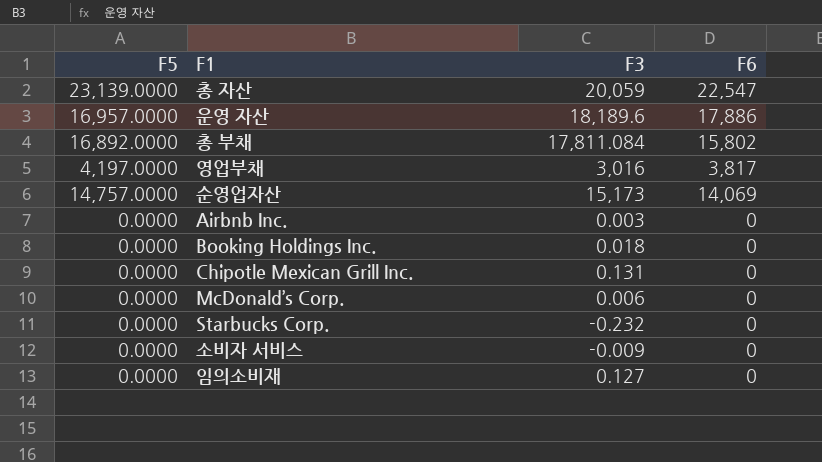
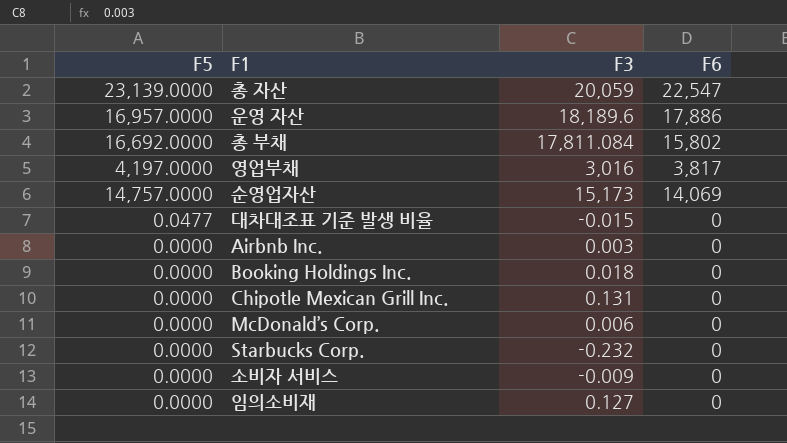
총 부채 | F5: 16,892.0000 -> 16,692.0000
row 대차대조표 기준 발생 비율: none -> 0.0477 | -0.015 | 0

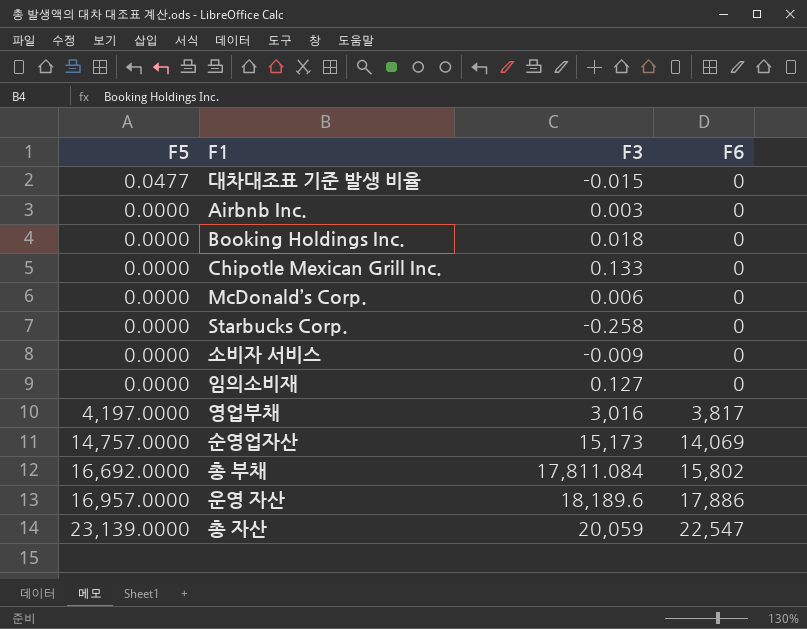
row order: none -> F6 ascending
Chipotle Mexican Grill Inc. | F3: 0.131 -> 0.133
Starbucks Corp. | F3: -0.232 -> -0.258

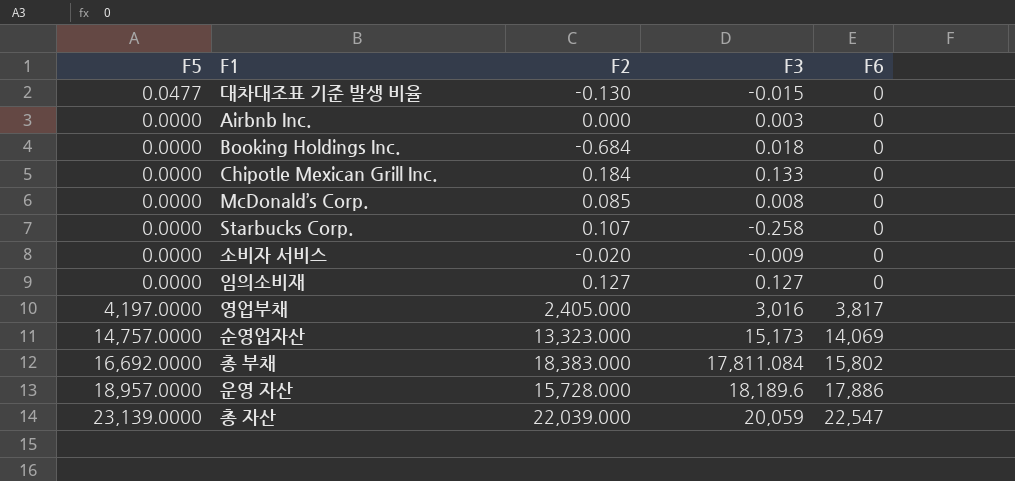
column F2 | position: none -> 3
McDonald’s Corp. | F3: 0.006 -> 0.008
운영 자산 | F5: 16,957.0000 -> 18,957.0000

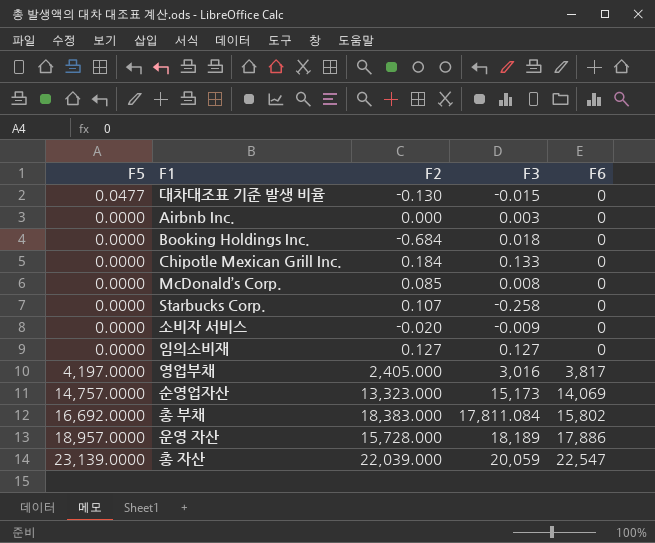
운영 자산 | F3: 18,189.6 -> 18,189

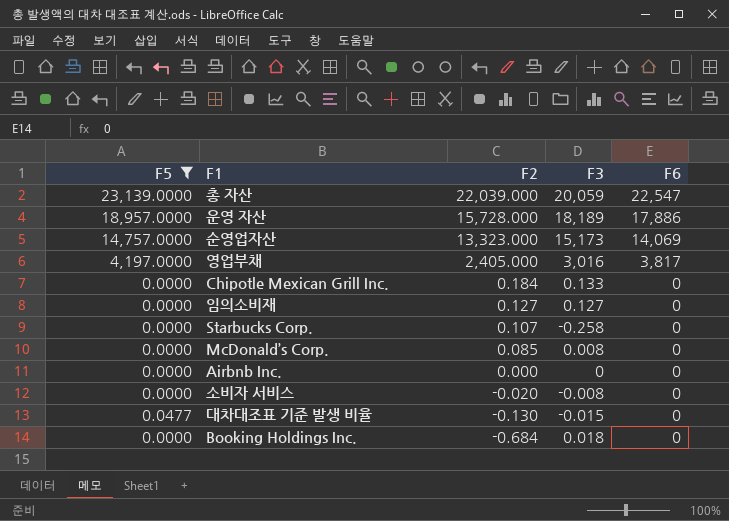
filter: none -> F5 != 16,692.0000
row order: F6 ascending -> F2 descending
Airbnb Inc. | F3: 0.003 -> 0
소비자 서비스 | F3: -0.009 -> -0.008

